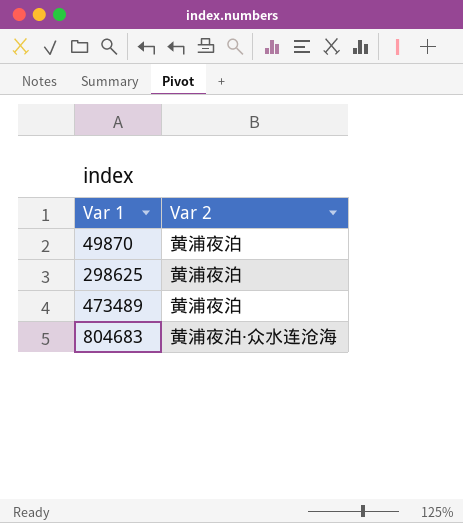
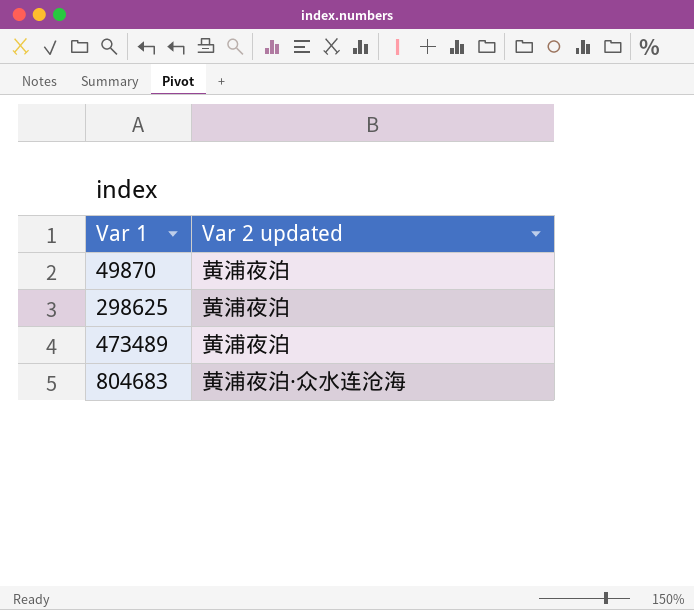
column name: Var 2 -> Var 2 updated

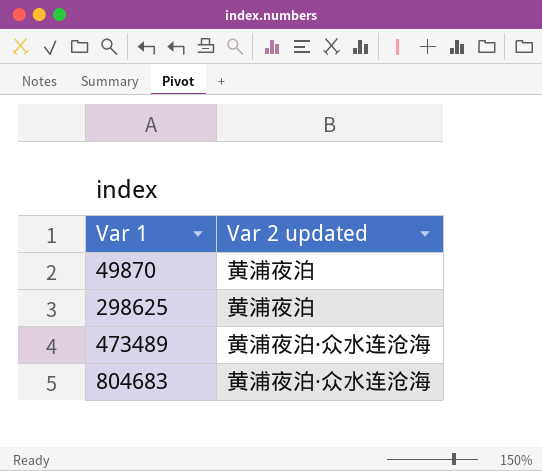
473489 | Var 2 updated: 黄浦夜泊 -> 黄浦夜泊·众水连沧海

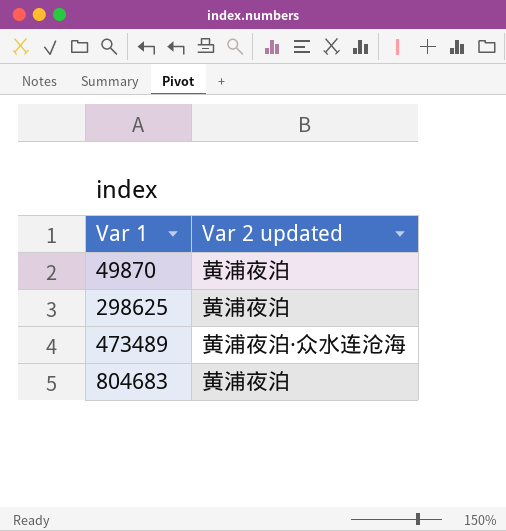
804683 | Var 2 updated: 黄浦夜泊·众水连沧海 -> 黄浦夜泊

